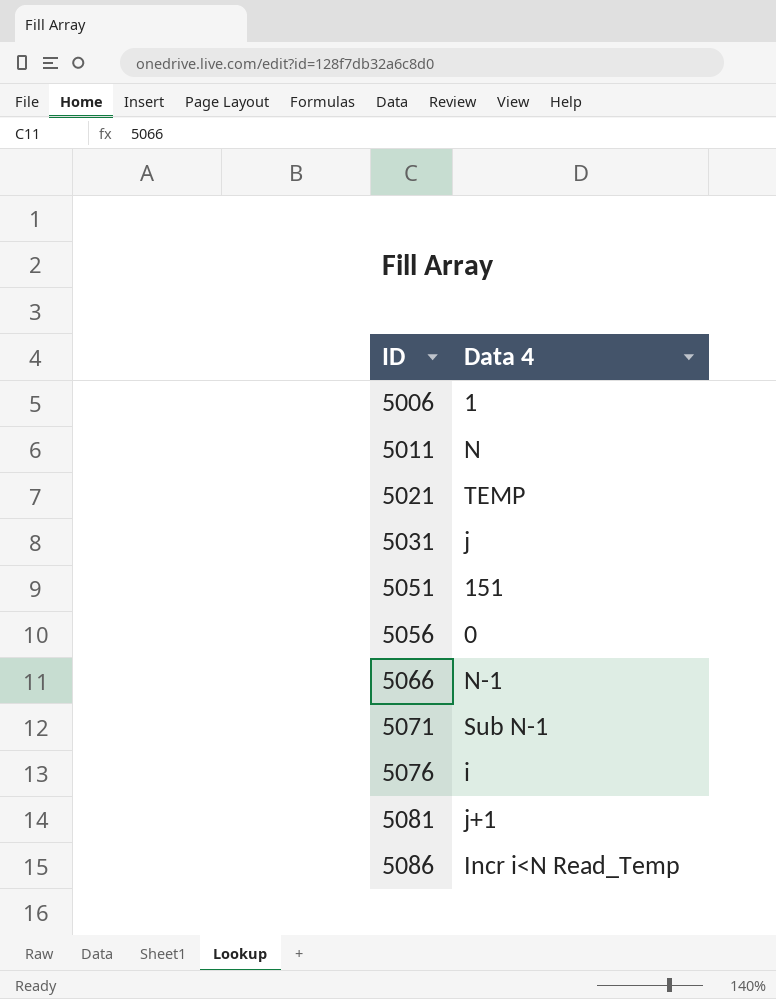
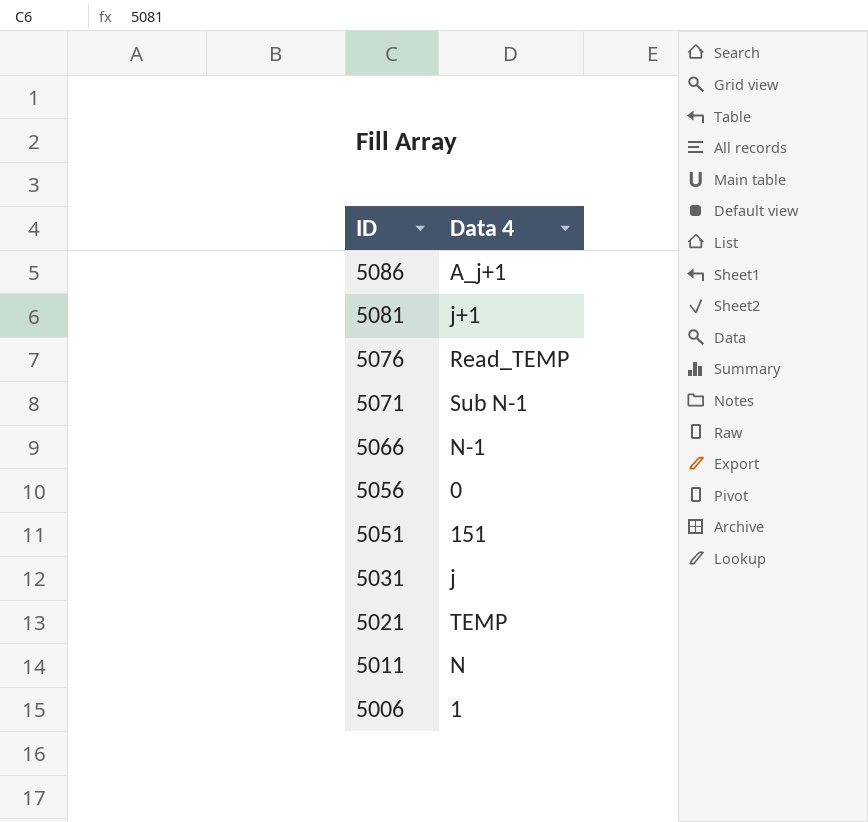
row order: ID ascending -> ID descending
5086 | Data 4: Incr i<N Read_Temp -> A_j+1
5076 | Data 4: i -> Read_TEMP

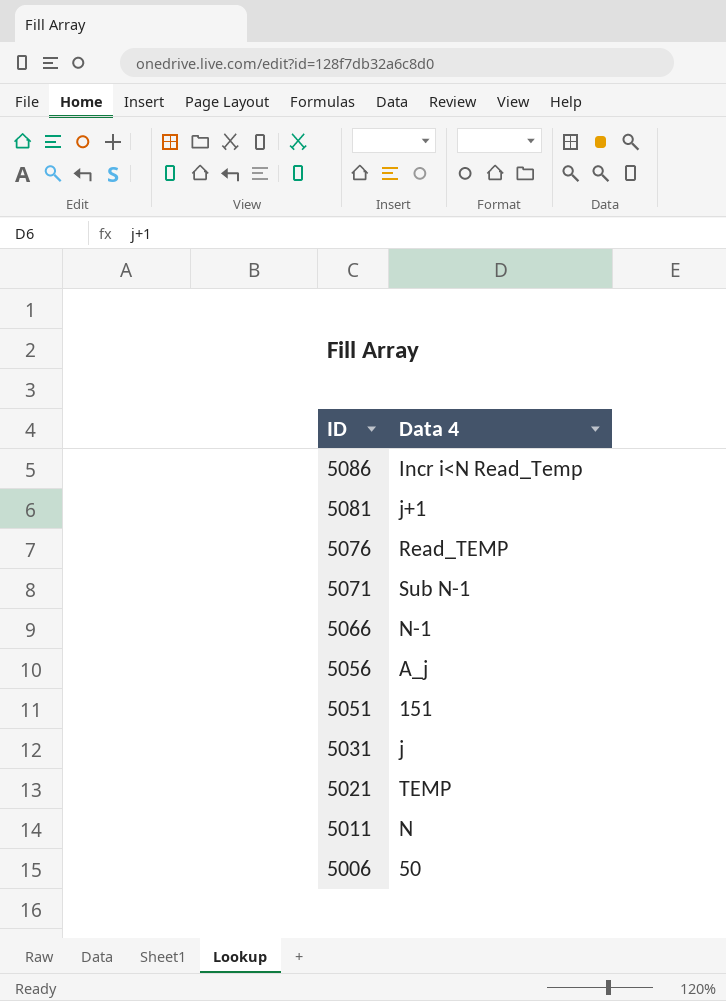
5086 | Data 4: A_j+1 -> Incr i<N Read_Temp
5056 | Data 4: 0 -> A_j
5006 | Data 4: 1 -> 50

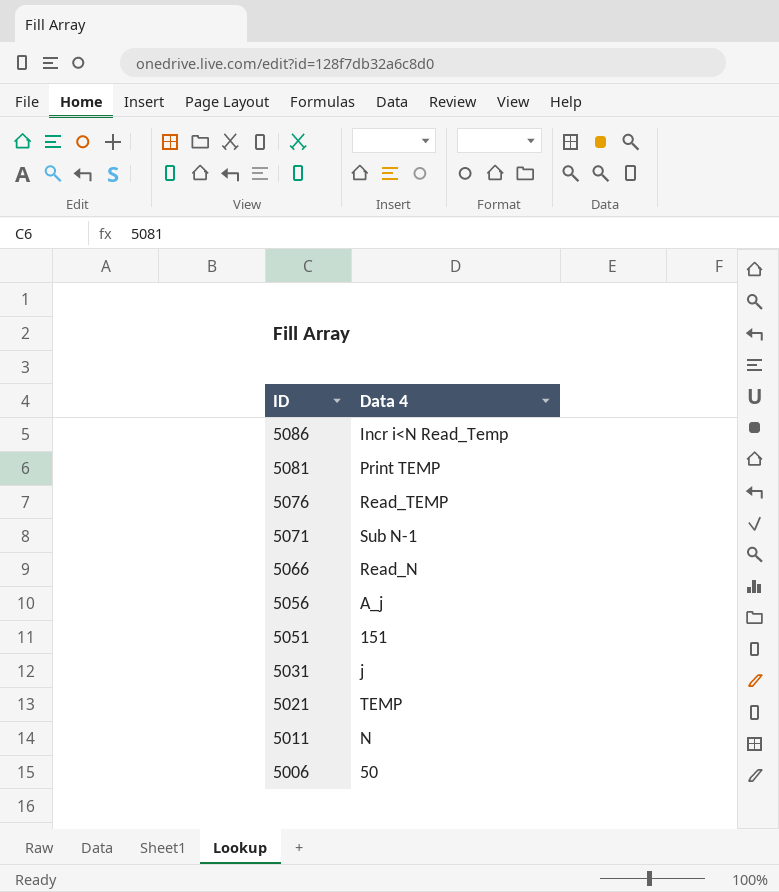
5081 | Data 4: j+1 -> Print TEMP
5066 | Data 4: N-1 -> Read_N

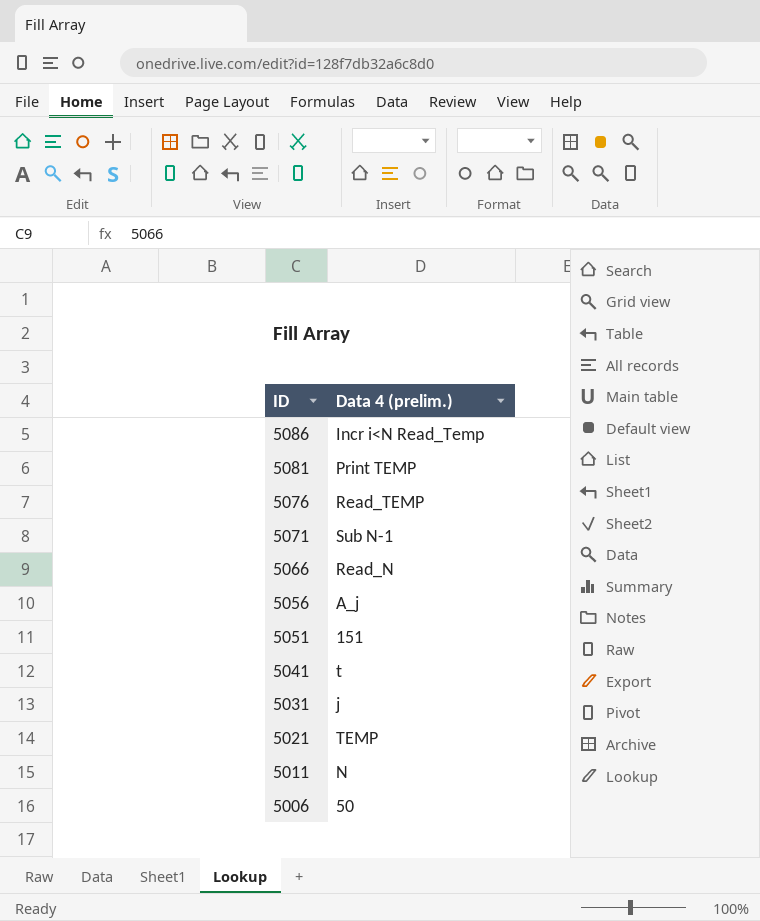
column name: Data 4 -> Data 4 (prelim.)
row 5041: none -> t

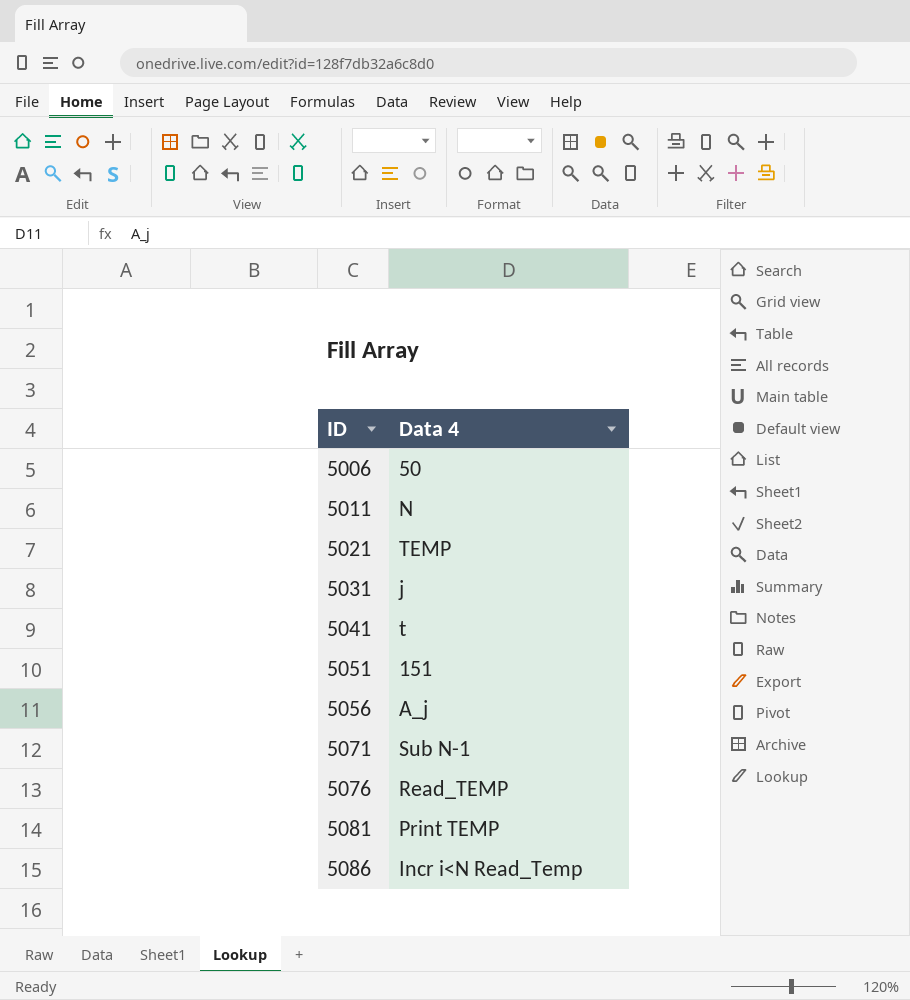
row order: ID descending -> ID ascending
column name: Data 4 (prelim.) -> Data 4
row 5066: Read_N -> none

